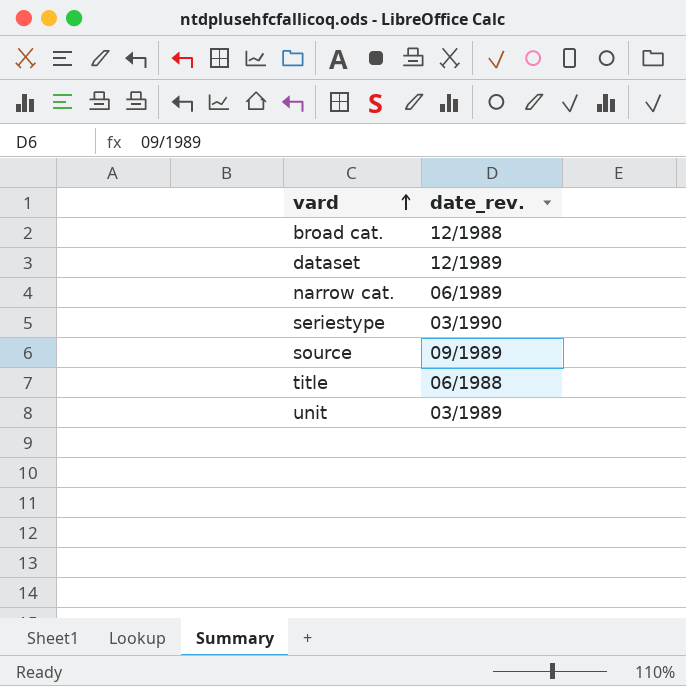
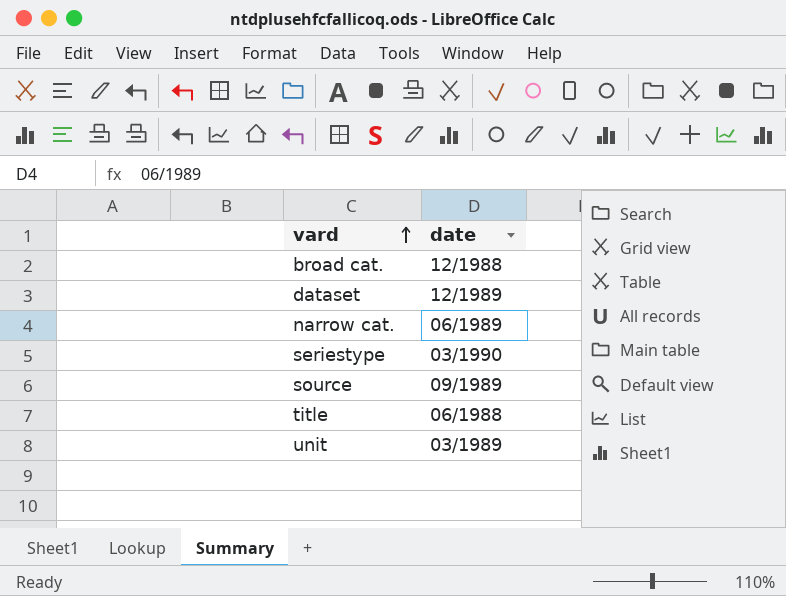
column name: date_rev. -> date

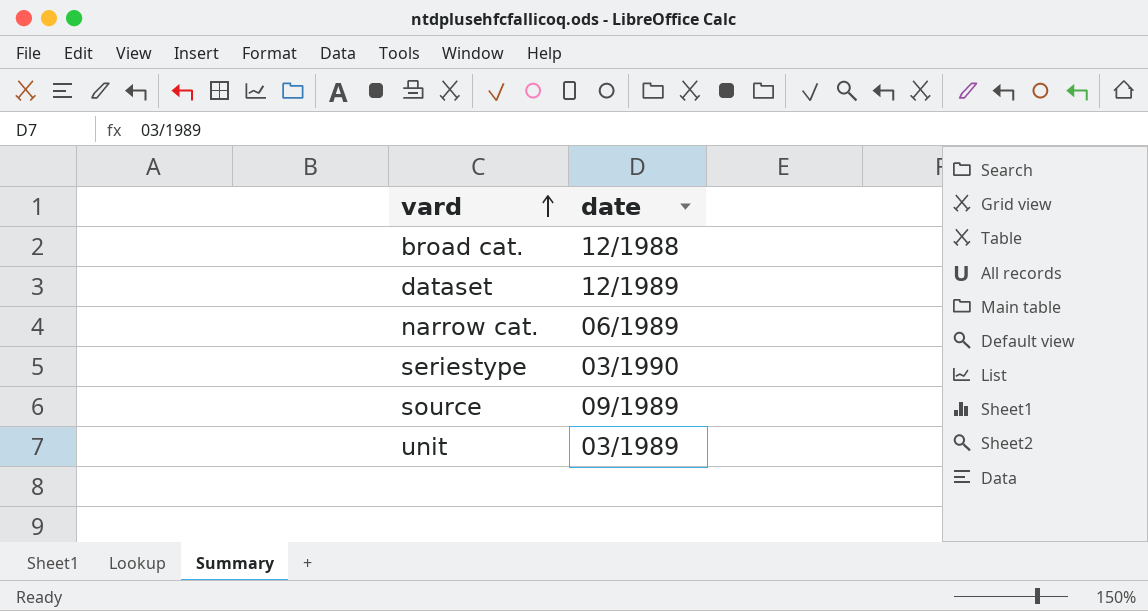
row title: 06/1988 -> none

